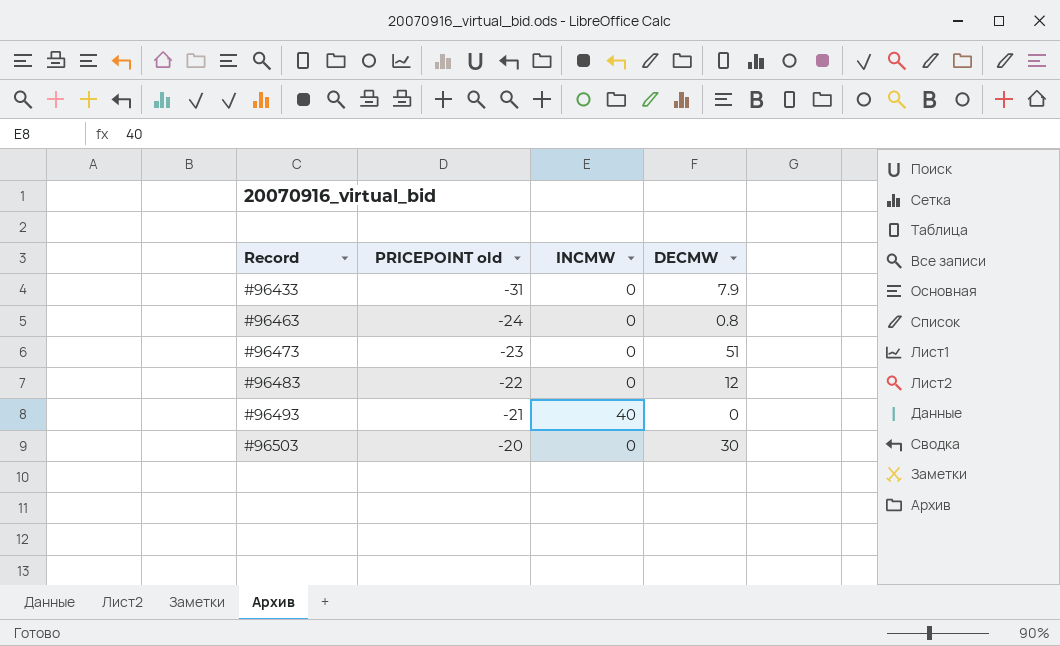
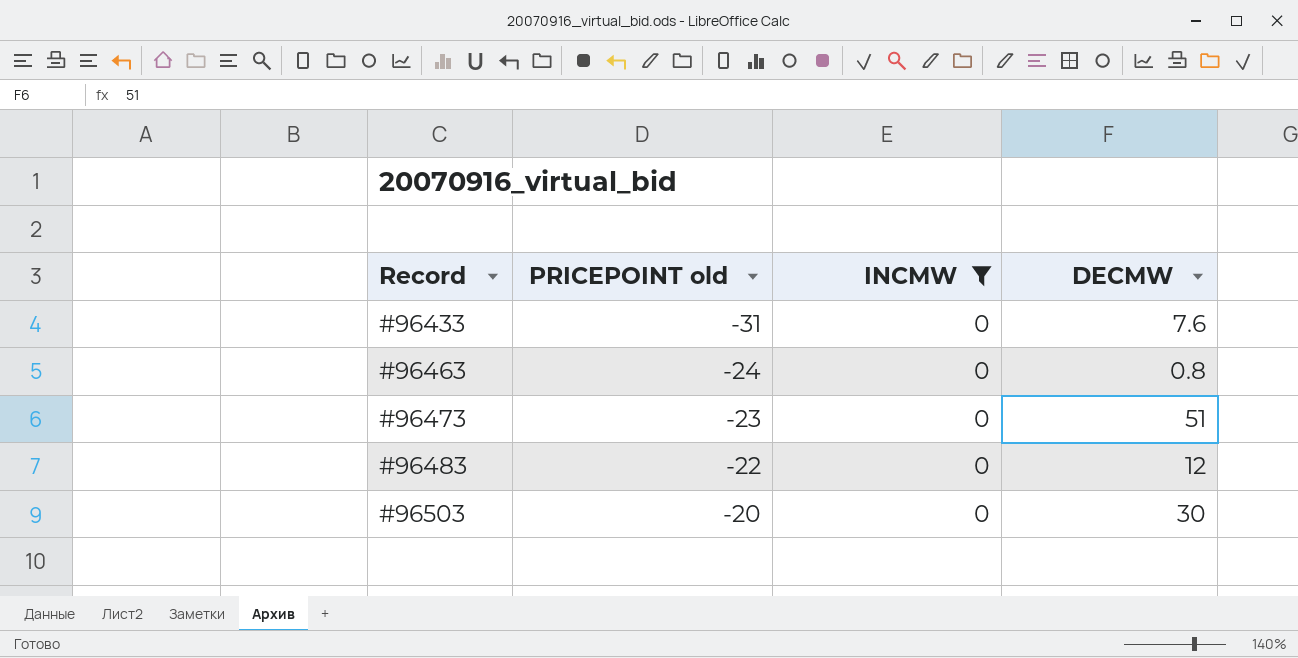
filter: none -> INCMW = 0
#96433 | DECMW: 7.9 -> 7.6

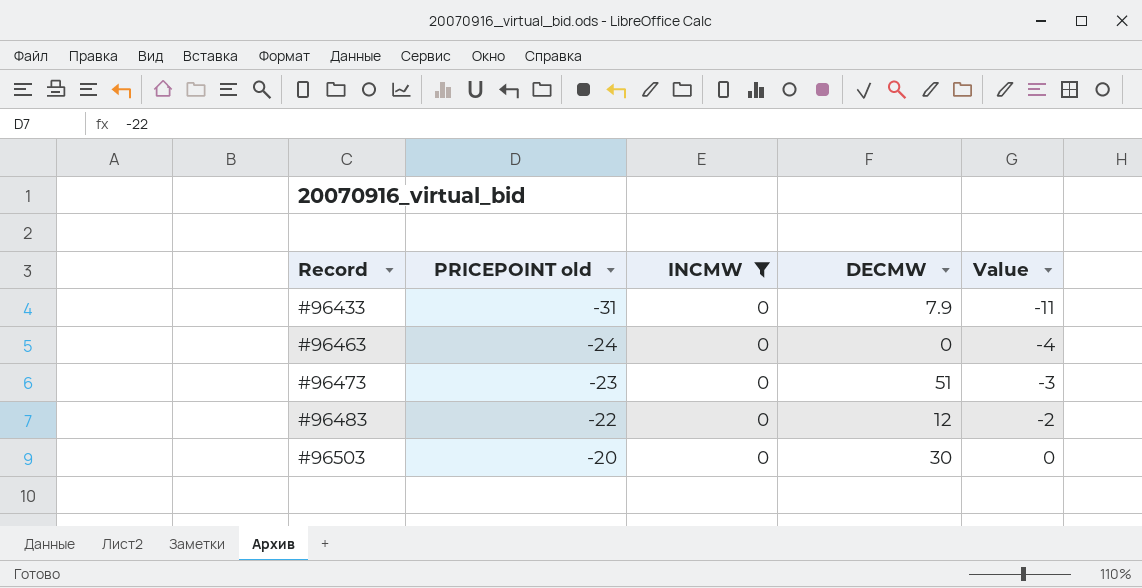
column Value | formula: none -> [PRICEPOINT old] + 20
#96433 | DECMW: 7.6 -> 7.9
#96463 | DECMW: 0.8 -> 0

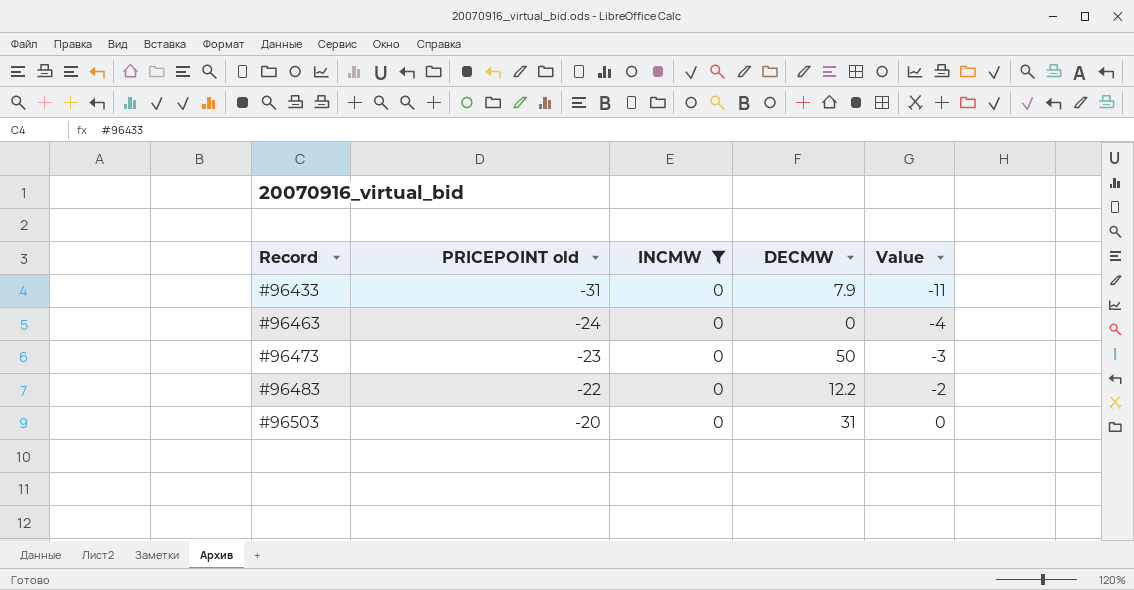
#96473 | DECMW: 51 -> 50
#96483 | DECMW: 12 -> 12.2
#96503 | DECMW: 30 -> 31

